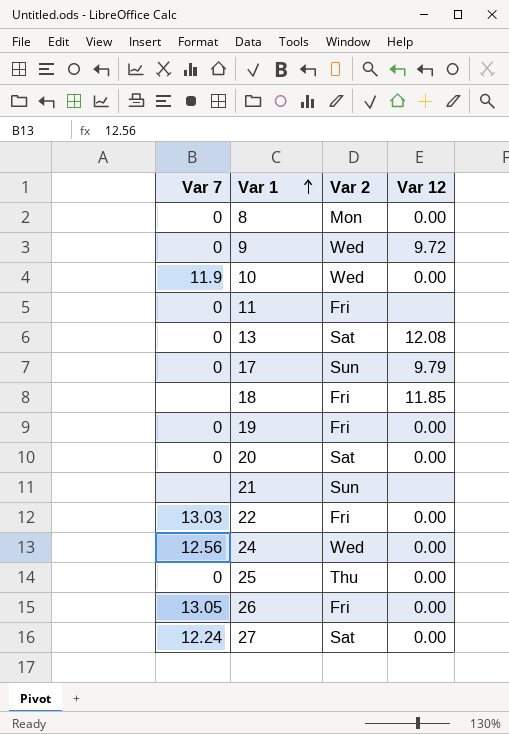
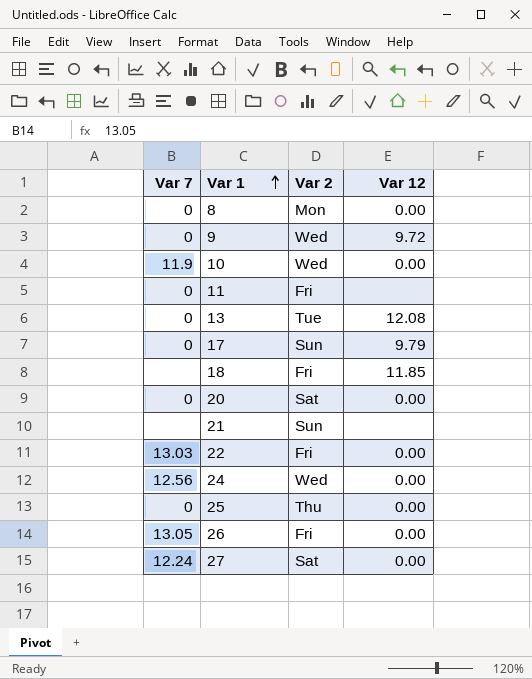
row 19: 0 | Fri | 0.00 -> none
13 | Var 2: Sat -> Tue

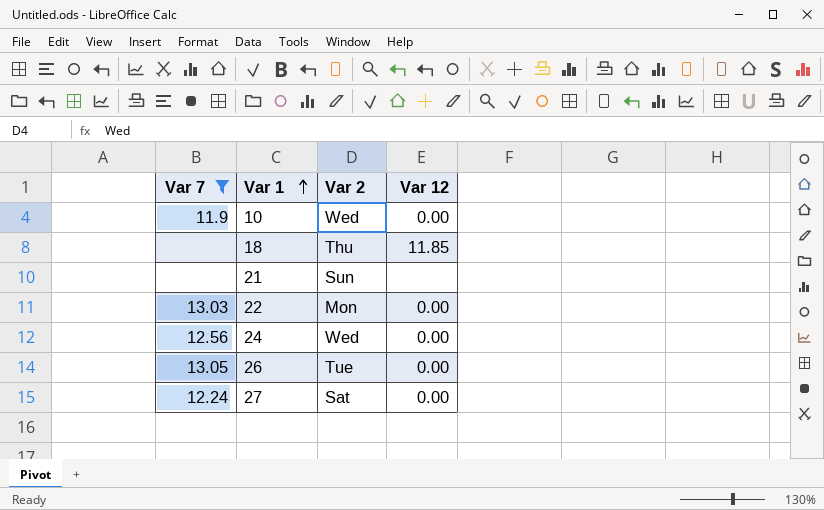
filter: none -> Var 7 != 0
18 | Var 2: Fri -> Thu
22 | Var 2: Fri -> Mon
26 | Var 2: Fri -> Tue

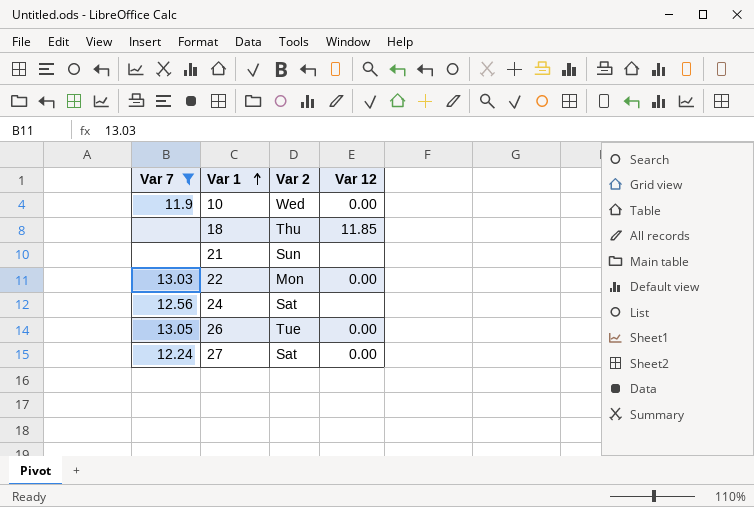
24 | Var 2: Wed -> Sat
24 | Var 12: 0.00 -> none

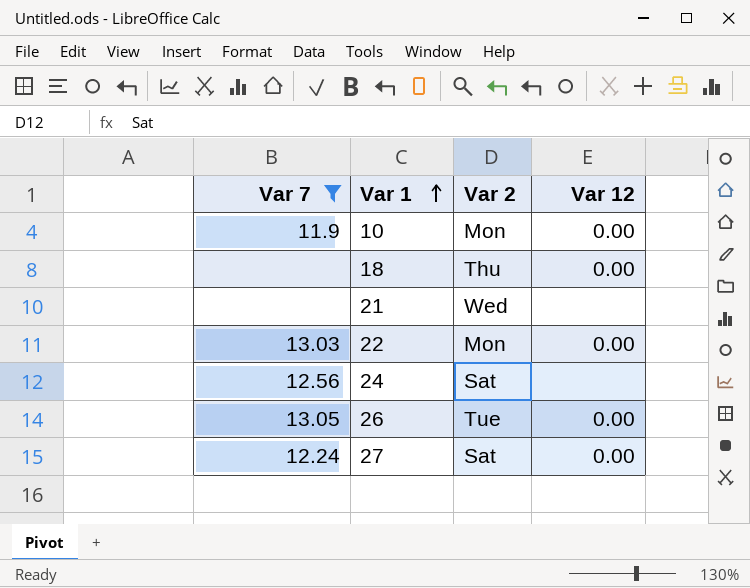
10 | Var 2: Wed -> Mon
18 | Var 12: 11.85 -> 0.00
21 | Var 2: Sun -> Wed

